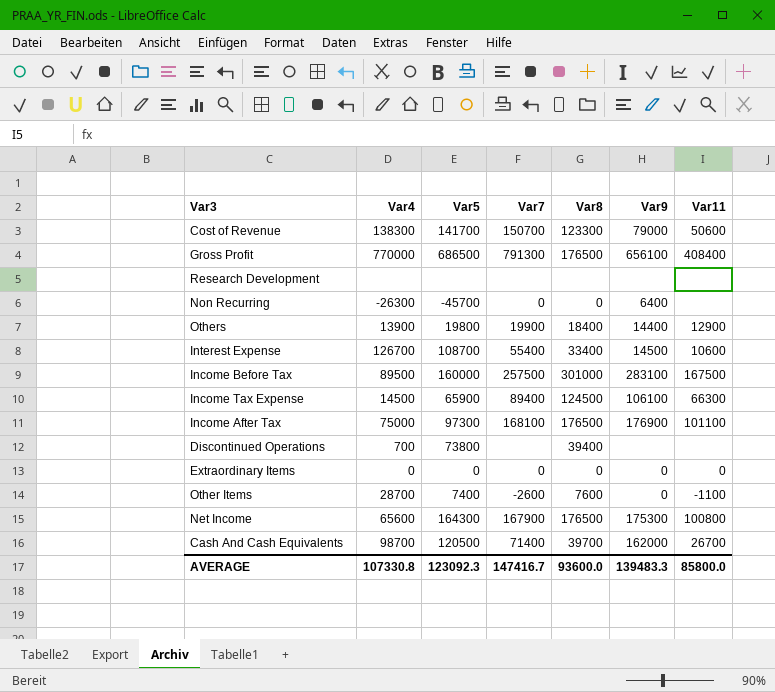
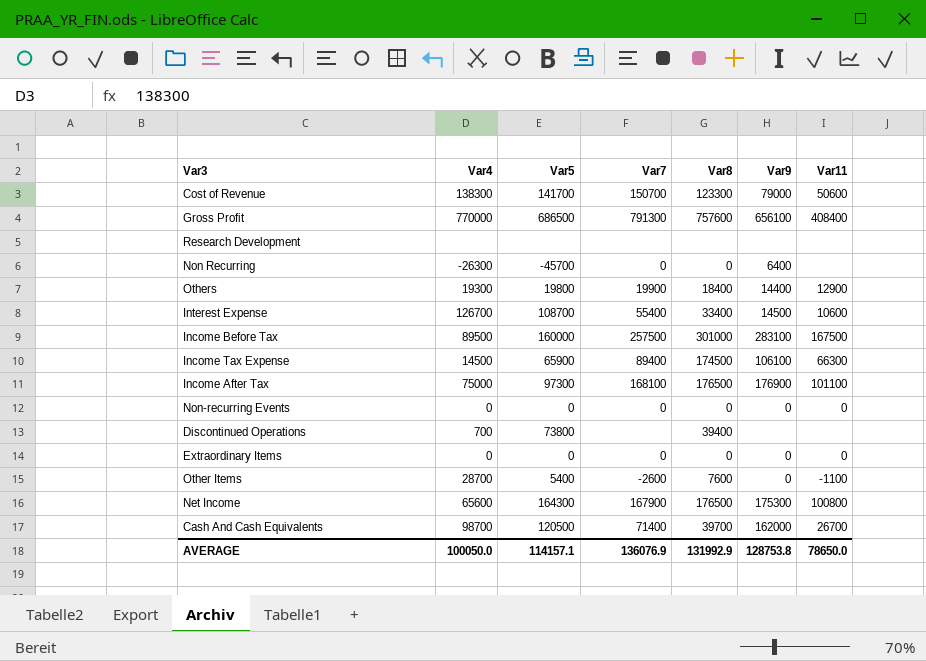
Gross Profit | Var8: 176500 -> 757600
Others | Var4: 13900 -> 19300
Income Tax Expense | Var8: 124500 -> 174500
row Non-recurring Events: none -> 0 | 0 | 0 | 0 | 0 | 0
Other Items | Var5: 7400 -> 5400
AVERAGE | Var4: 107330.8 -> 100050.0
AVERAGE | Var5: 123092.3 -> 114157.1
AVERAGE | Var7: 147416.7 -> 136076.9
AVERAGE | Var8: 93600.0 -> 131992.9
AVERAGE | Var9: 139483.3 -> 128753.8
AVERAGE | Var11: 85800.0 -> 78650.0

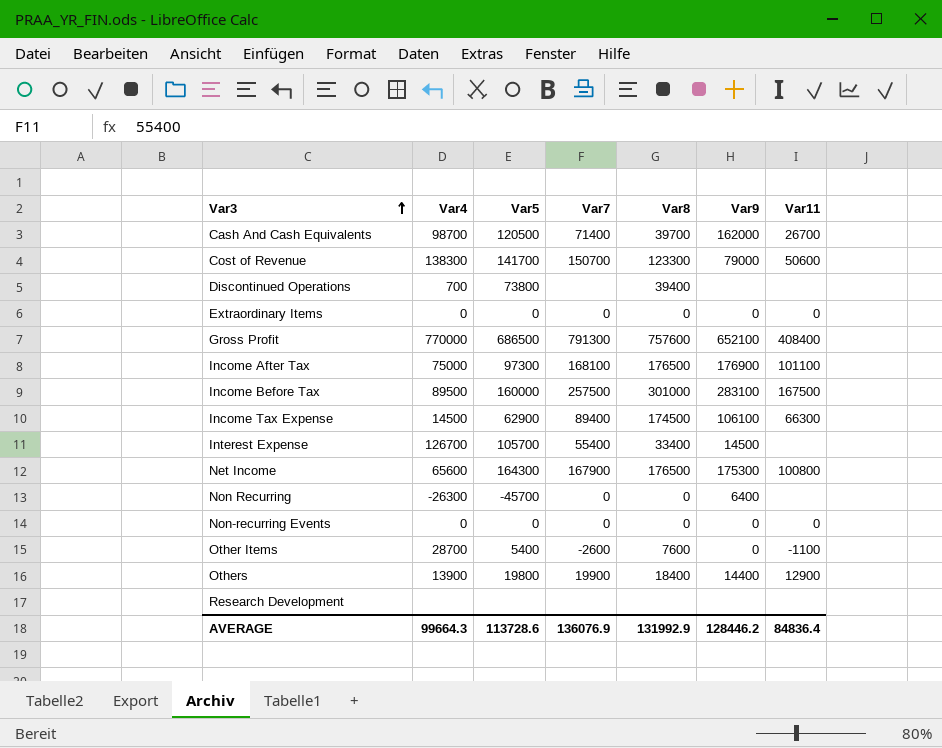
row order: none -> Var3 ascending
Gross Profit | Var9: 656100 -> 652100
Income Tax Expense | Var5: 65900 -> 62900
Interest Expense | Var5: 108700 -> 105700
Interest Expense | Var11: 10600 -> none
Others | Var4: 19300 -> 13900
AVERAGE | Var4: 100050.0 -> 99664.3
AVERAGE | Var5: 114157.1 -> 113728.6
AVERAGE | Var9: 128753.8 -> 128446.2
AVERAGE | Var11: 78650.0 -> 84836.4

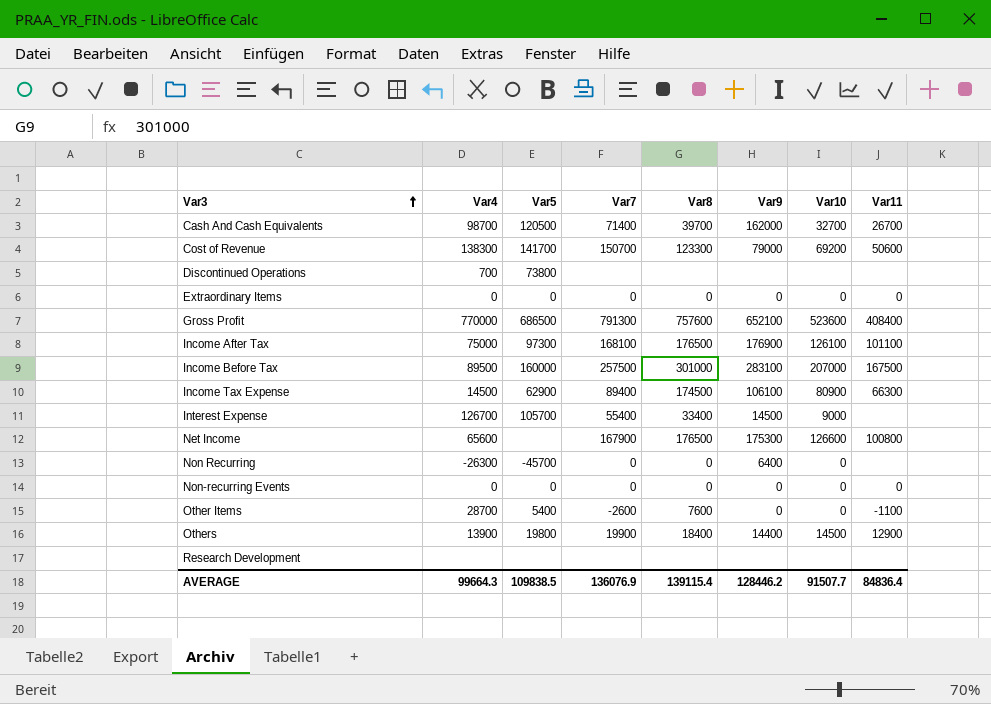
column Var10 | position: none -> 7
Discontinued Operations | Var8: 39400 -> none
Net Income | Var5: 164300 -> none
AVERAGE | Var5: 113728.6 -> 109838.5
AVERAGE | Var8: 131992.9 -> 139115.4

